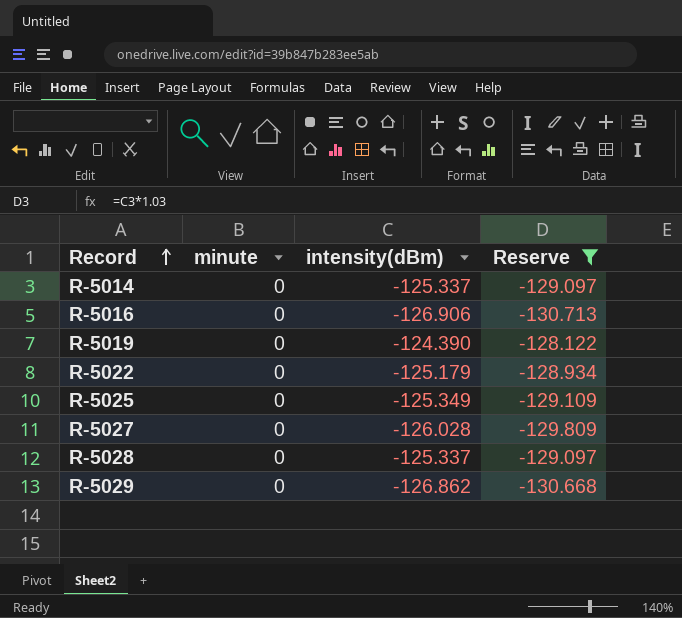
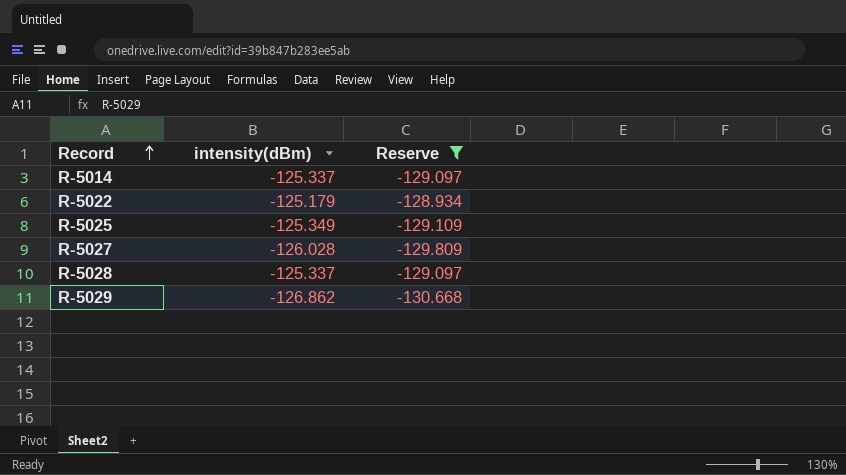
column minute | position: 2 -> none
row R-5016: 0 | -126.906 | -130.713 -> none
row R-5019: 0 | -124.390 | -128.122 -> none

